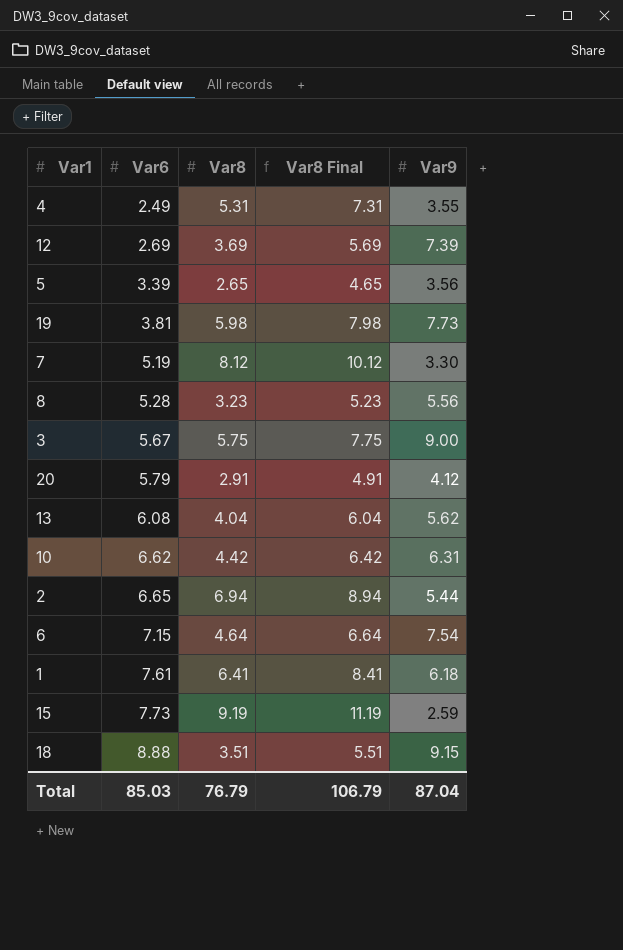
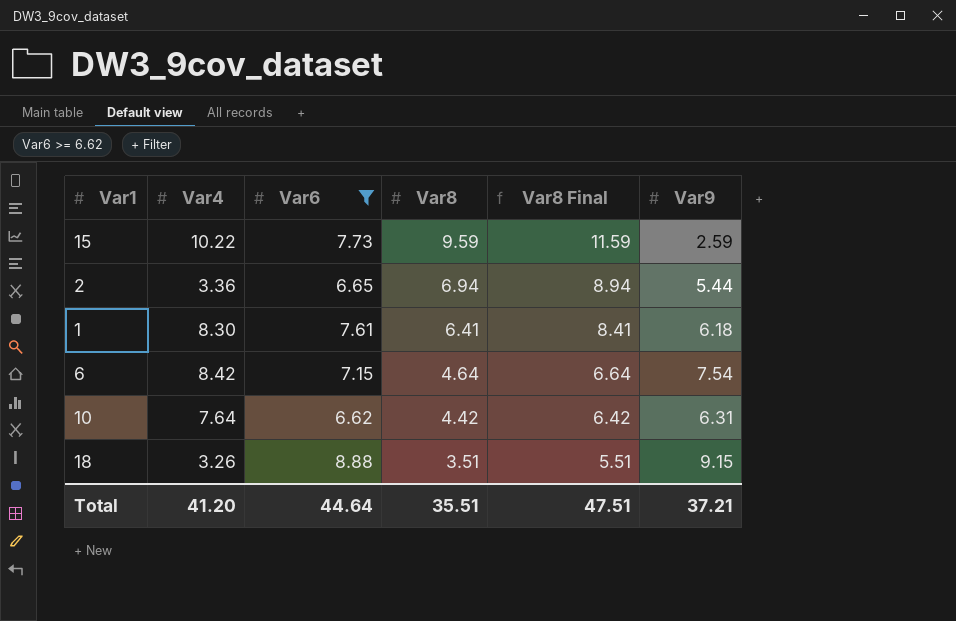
filter: none -> Var6 >= 6.62
row order: Var6 ascending -> Var8 descending
column Var4 | position: none -> 2
15 | Var8: 9.19 -> 9.59
15 | Var8 Final: 11.19 -> 11.59
Total | Var6: 85.03 -> 44.64
Total | Var8: 76.79 -> 35.51
Total | Var8 Final: 106.79 -> 47.51
Total | Var9: 87.04 -> 37.21

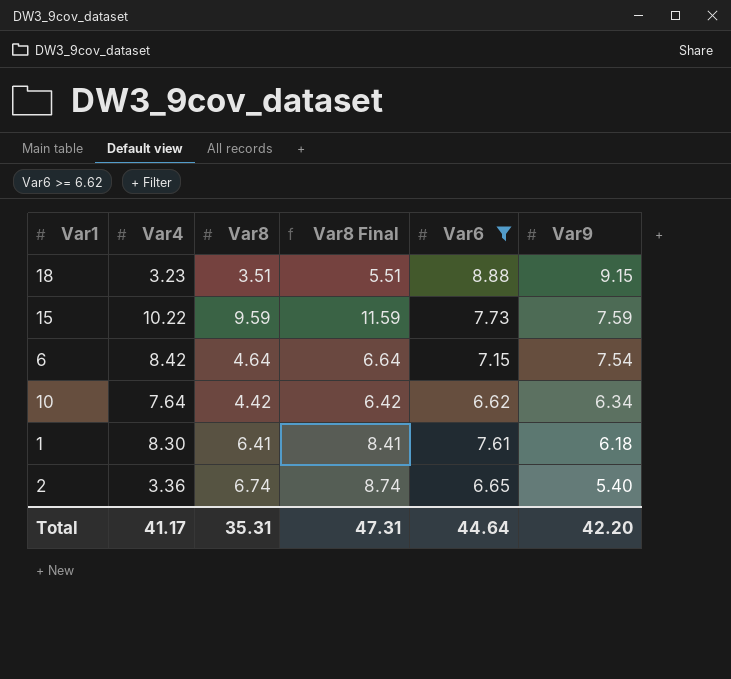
row order: Var8 descending -> Var9 descending
column Var6 | position: 3 -> 5
18 | Var4: 3.26 -> 3.23
15 | Var9: 2.59 -> 7.59
10 | Var9: 6.31 -> 6.34
2 | Var8: 6.94 -> 6.74
2 | Var8 Final: 8.94 -> 8.74
2 | Var9: 5.44 -> 5.40
Total | Var4: 41.20 -> 41.17
Total | Var8: 35.51 -> 35.31
Total | Var8 Final: 47.51 -> 47.31
Total | Var9: 37.21 -> 42.20

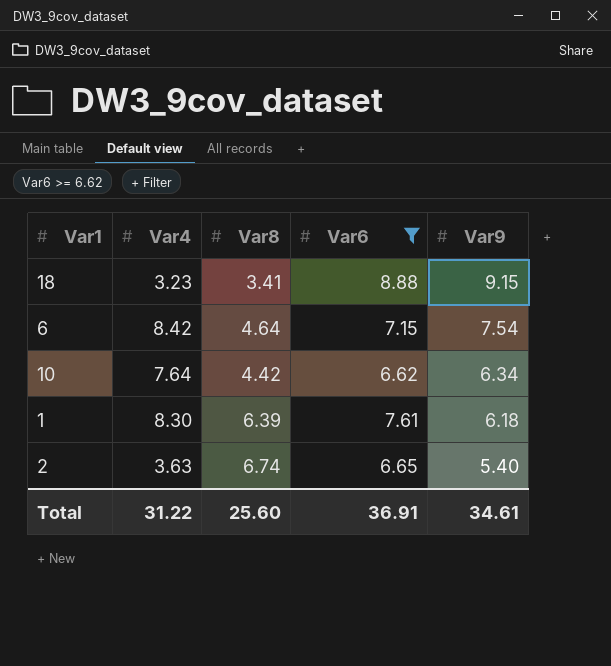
column Var8 Final | formula: [Var8] + 2 -> none
row 15: 10.22 | 9.59 | 11.59 | 7.73 | 7.59 -> none
18 | Var8: 3.51 -> 3.41
1 | Var8: 6.41 -> 6.39
2 | Var4: 3.36 -> 3.63
Total | Var4: 41.17 -> 31.22
Total | Var8: 35.31 -> 25.60
Total | Var6: 44.64 -> 36.91
Total | Var9: 42.20 -> 34.61

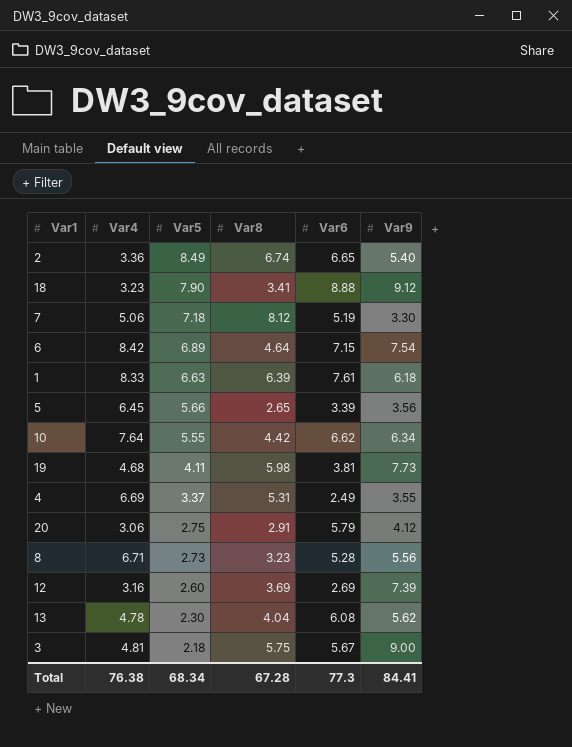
filter: Var6 >= 6.62 -> none
row order: Var9 descending -> Var5 descending
column Var5 | position: none -> 3
2 | Var4: 3.63 -> 3.36
18 | Var9: 9.15 -> 9.12
1 | Var4: 8.30 -> 8.33
Total | Var4: 31.22 -> 76.38
Total | Var8: 25.60 -> 67.28
Total | Var6: 36.91 -> 77.3
Total | Var9: 34.61 -> 84.41

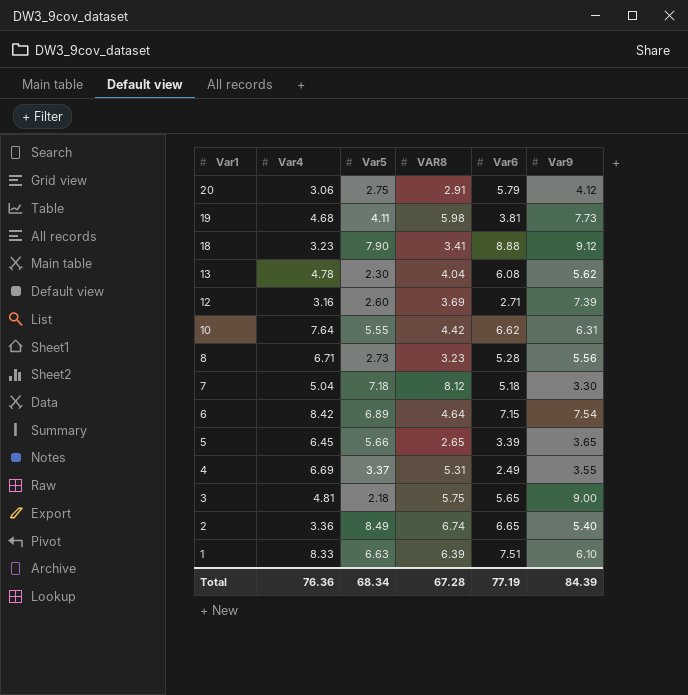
row order: Var5 descending -> Var1 descending
column name: Var8 -> VAR8
12 | Var6: 2.69 -> 2.71
10 | Var9: 6.34 -> 6.31
7 | Var4: 5.06 -> 5.04
7 | Var6: 5.19 -> 5.18
5 | Var9: 3.56 -> 3.65
3 | Var6: 5.67 -> 5.65
1 | Var6: 7.61 -> 7.51
1 | Var9: 6.18 -> 6.10
Total | Var4: 76.38 -> 76.36
Total | Var6: 77.3 -> 77.19
Total | Var9: 84.41 -> 84.39

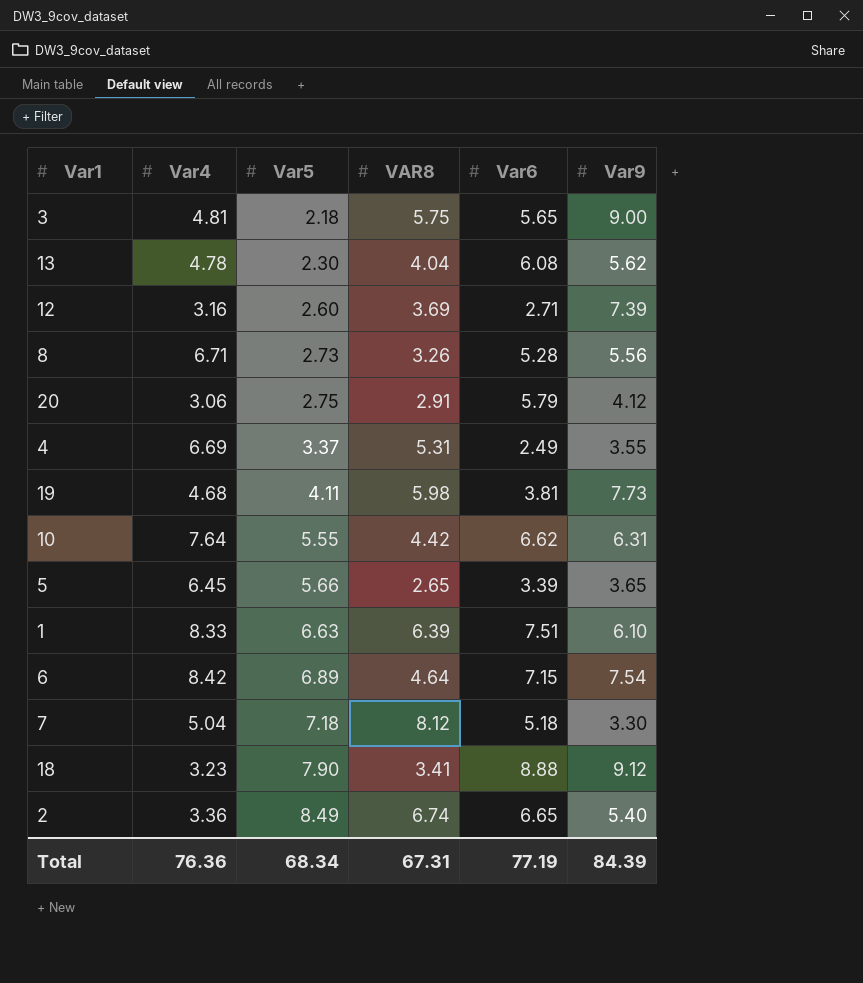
row order: Var1 descending -> Var5 ascending
8 | VAR8: 3.23 -> 3.26
Total | VAR8: 67.28 -> 67.31

